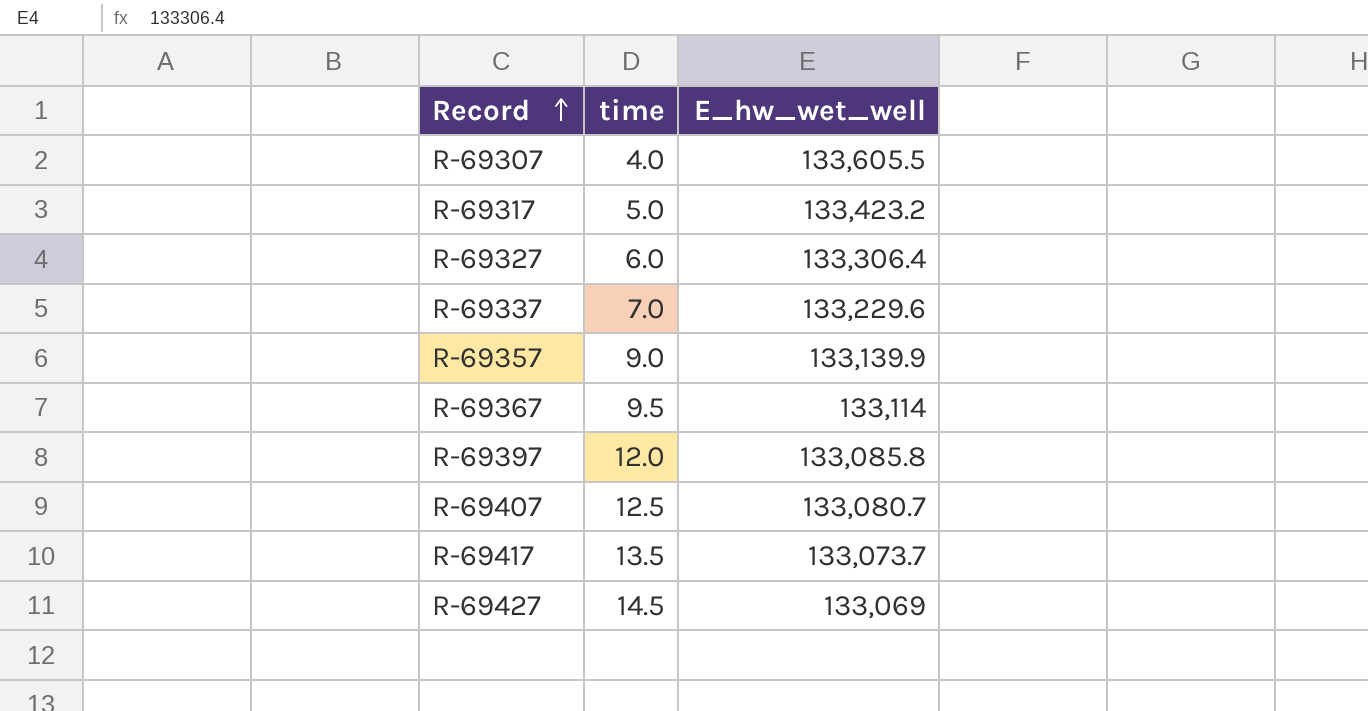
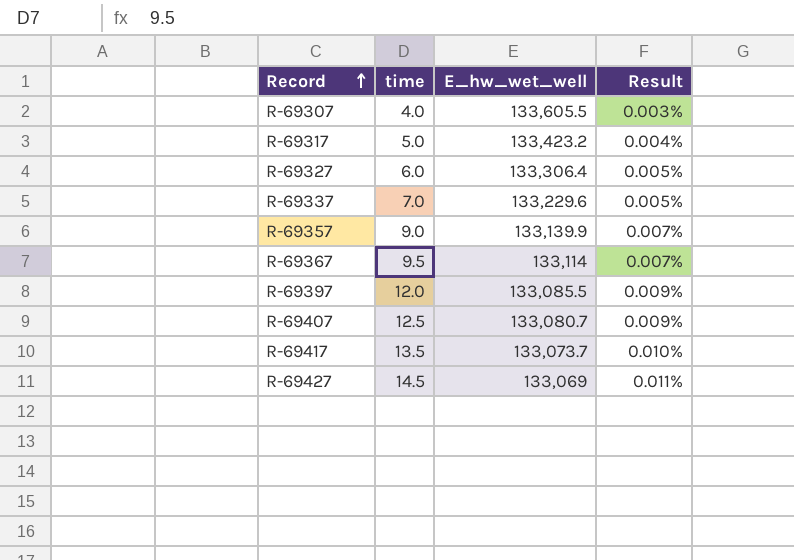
column Result | formula: none -> [time] / [E_hw_wet_well]
R-69397 | E_hw_wet_well: 133,085.8 -> 133,085.5

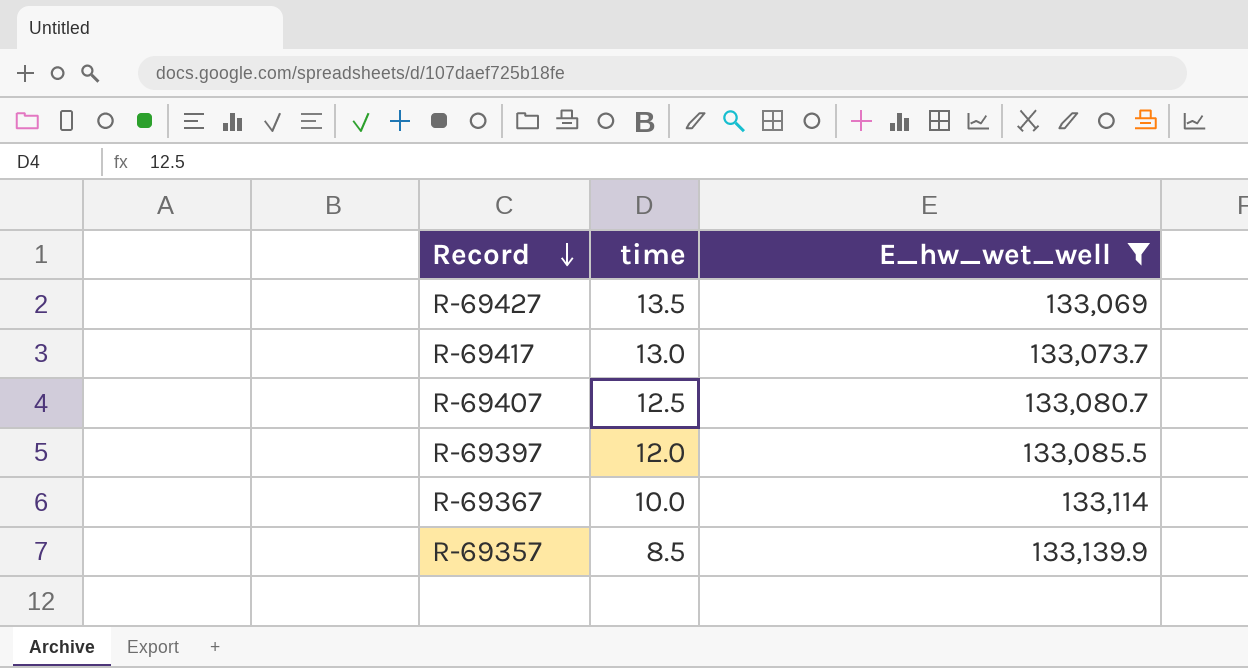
filter: none -> E_hw_wet_well <= 133,139.9
row order: Record ascending -> Record descending
column Result | formula: [time] / [E_hw_wet_well] -> none
R-69427 | time: 14.5 -> 13.5
R-69417 | time: 13.5 -> 13.0
R-69367 | time: 9.5 -> 10.0
R-69357 | time: 9.0 -> 8.5

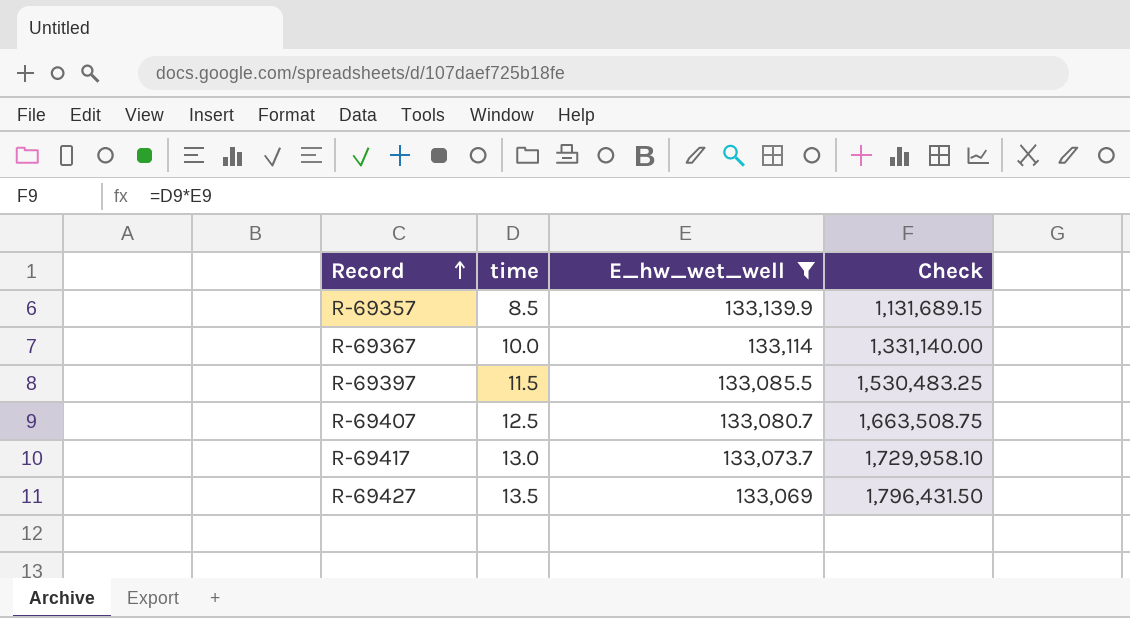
row order: Record descending -> Record ascending
column Check | formula: none -> [time] * [E_hw_wet_well]
R-69397 | time: 12.0 -> 11.5

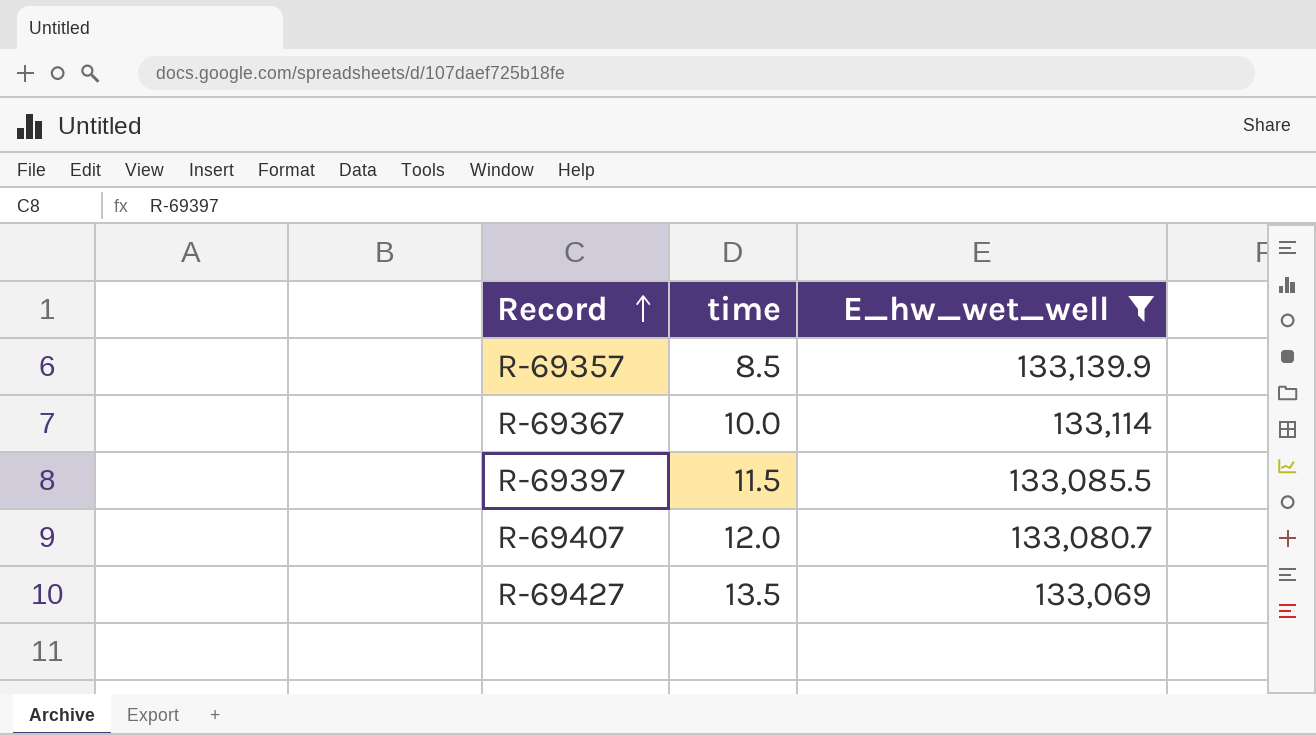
column Check | formula: [time] * [E_hw_wet_well] -> none
row R-69417: 13.0 | 133,073.7 | 1,729,958.10 -> none
R-69407 | time: 12.5 -> 12.0

